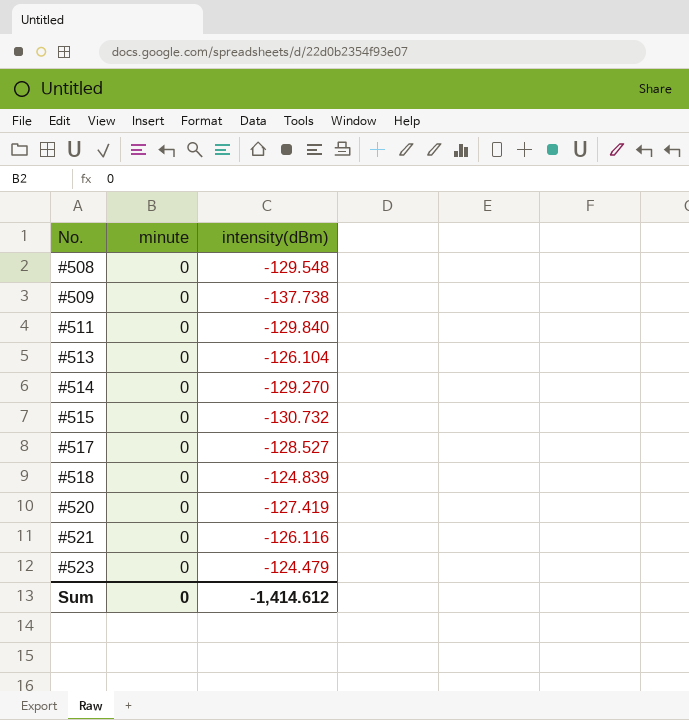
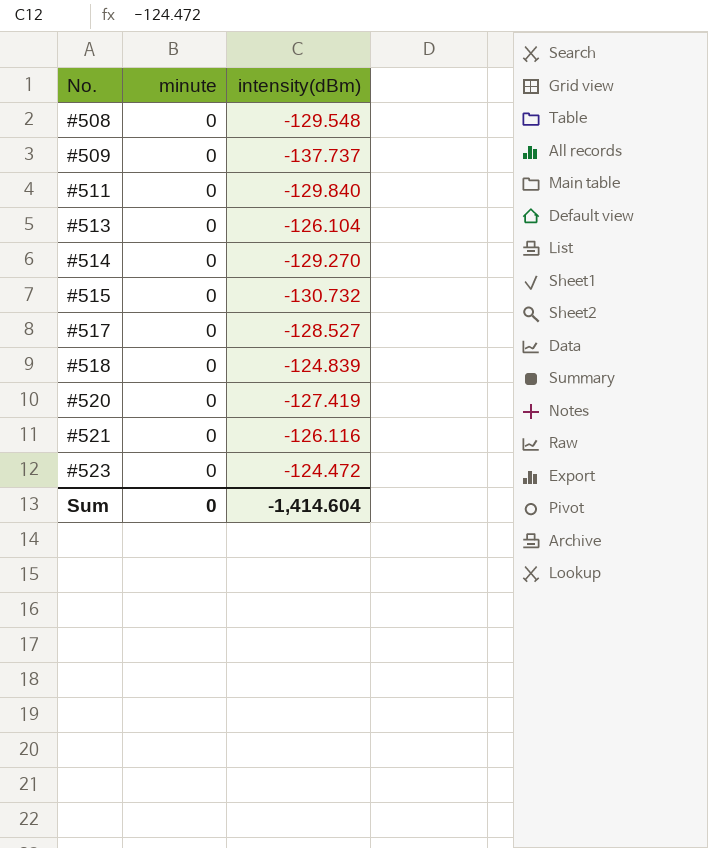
#509 | intensity(dBm): -137.738 -> -137.737
#523 | intensity(dBm): -124.479 -> -124.472
Sum | intensity(dBm): -1,414.612 -> -1,414.604

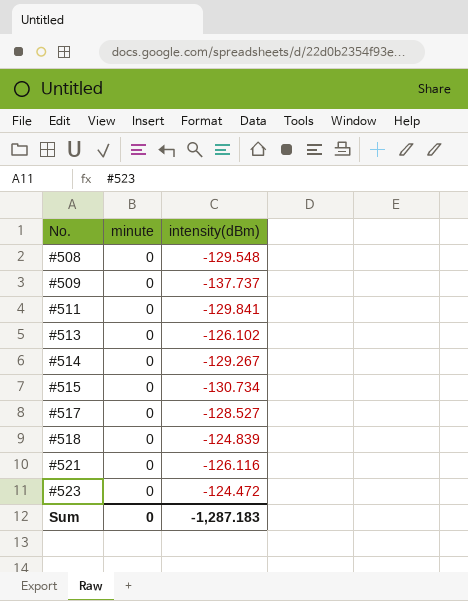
row #520: 0 | -127.419 -> none
#511 | intensity(dBm): -129.840 -> -129.841
#513 | intensity(dBm): -126.104 -> -126.102
#514 | intensity(dBm): -129.270 -> -129.267
#515 | intensity(dBm): -130.732 -> -130.734
Sum | intensity(dBm): -1,414.604 -> -1,287.183

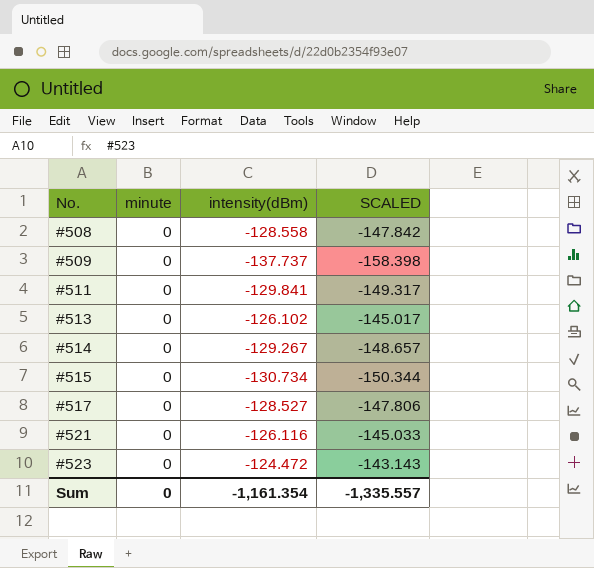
column SCALED | formula: none -> [intensity(dBm)] * 1.15
row #518: 0 | -124.839 -> none
#508 | intensity(dBm): -129.548 -> -128.558
Sum | intensity(dBm): -1,287.183 -> -1,161.354

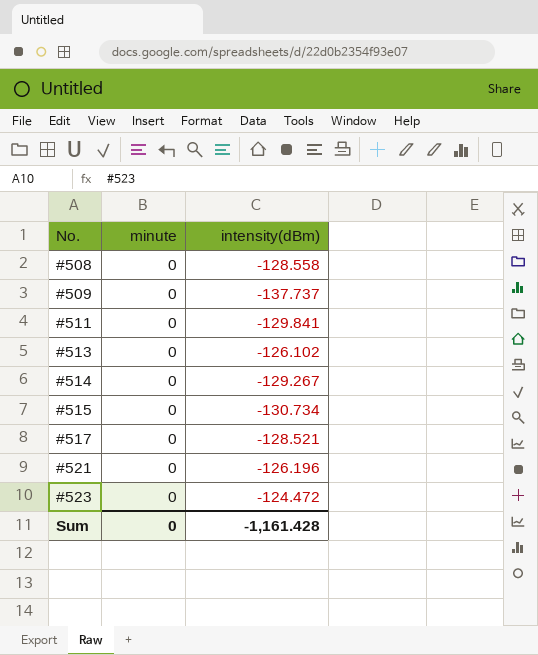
column SCALED | formula: [intensity(dBm)] * 1.15 -> none
#517 | intensity(dBm): -128.527 -> -128.521
#521 | intensity(dBm): -126.116 -> -126.196
Sum | intensity(dBm): -1,161.354 -> -1,161.428

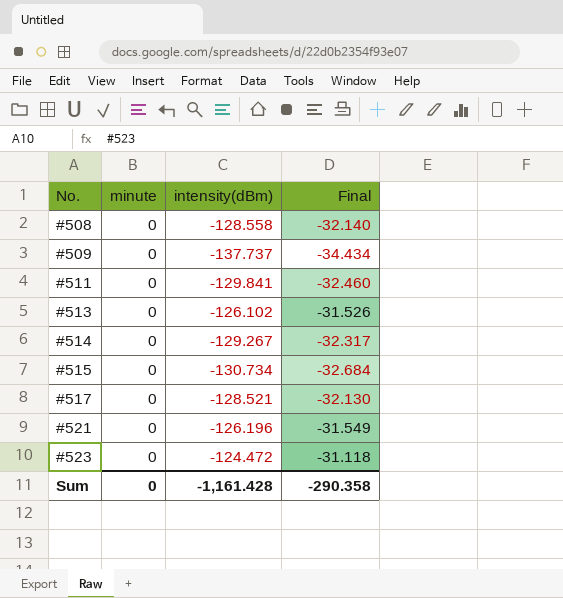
column Final | formula: none -> [intensity(dBm)] * 0.25

